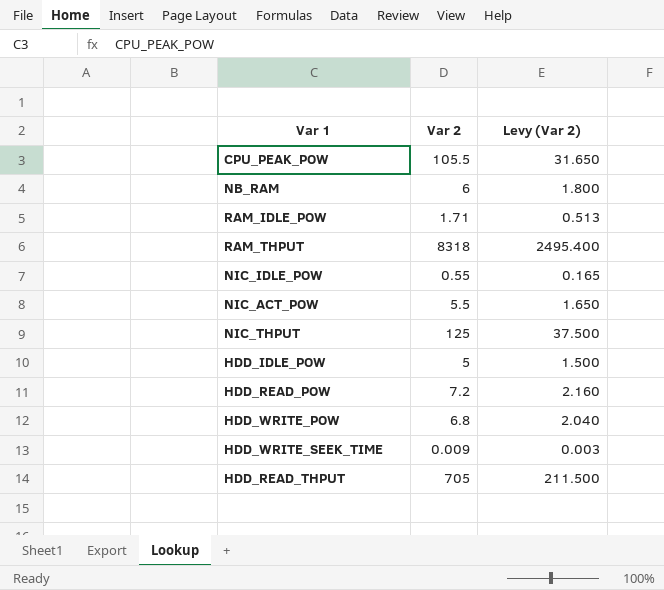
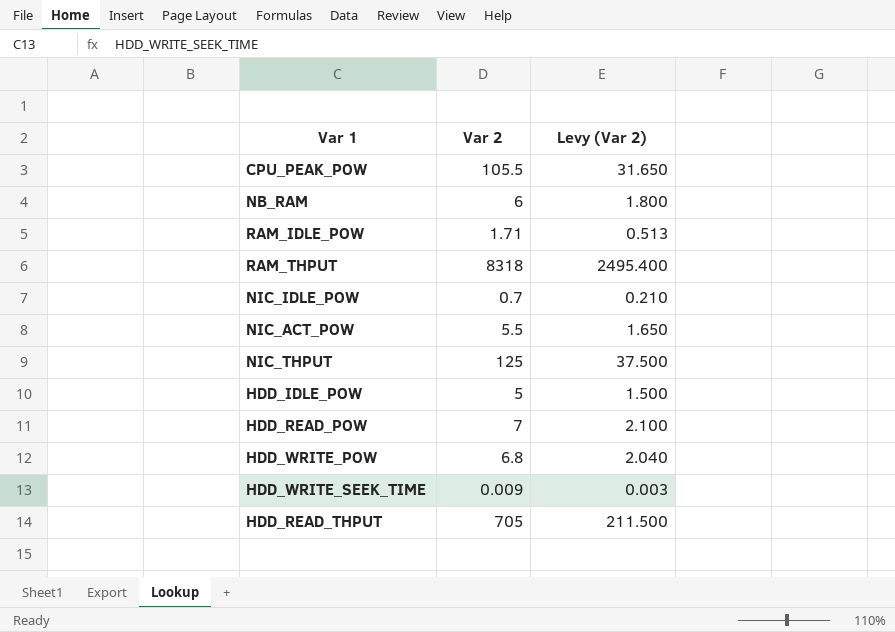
NIC_IDLE_POW | Var 2: 0.55 -> 0.7
NIC_IDLE_POW | Levy (Var 2): 0.165 -> 0.210
HDD_READ_POW | Var 2: 7.2 -> 7
HDD_READ_POW | Levy (Var 2): 2.160 -> 2.100

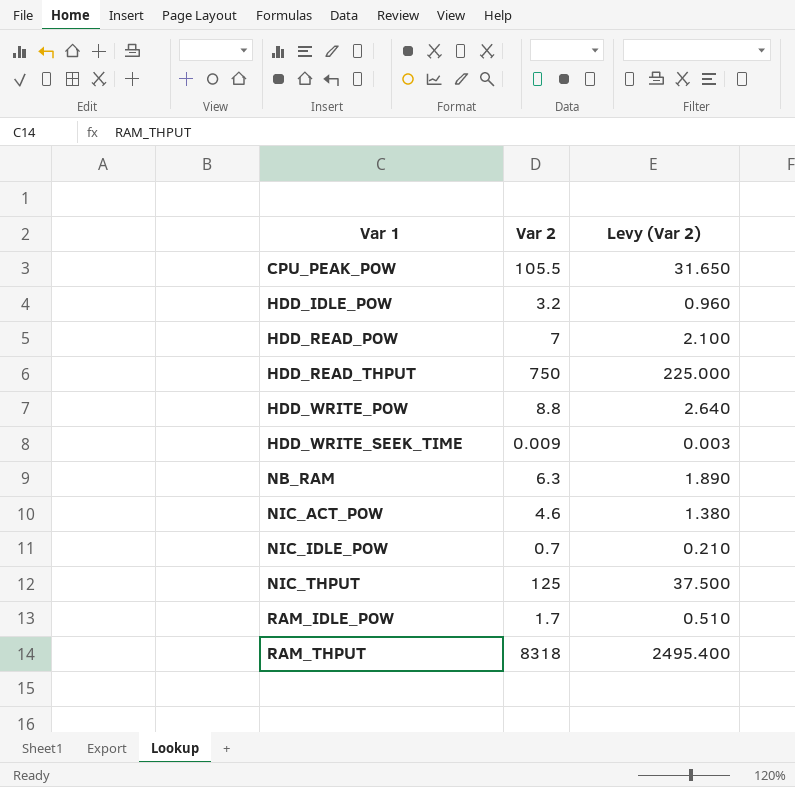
row order: none -> Var 1 ascending
HDD_IDLE_POW | Var 2: 5 -> 3.2
HDD_IDLE_POW | Levy (Var 2): 1.500 -> 0.960
HDD_READ_THPUT | Var 2: 705 -> 750
HDD_READ_THPUT | Levy (Var 2): 211.500 -> 225.000
HDD_WRITE_POW | Var 2: 6.8 -> 8.8
HDD_WRITE_POW | Levy (Var 2): 2.040 -> 2.640
NB_RAM | Var 2: 6 -> 6.3
NB_RAM | Levy (Var 2): 1.800 -> 1.890
NIC_ACT_POW | Var 2: 5.5 -> 4.6
NIC_ACT_POW | Levy (Var 2): 1.650 -> 1.380
RAM_IDLE_POW | Var 2: 1.71 -> 1.7
RAM_IDLE_POW | Levy (Var 2): 0.513 -> 0.510

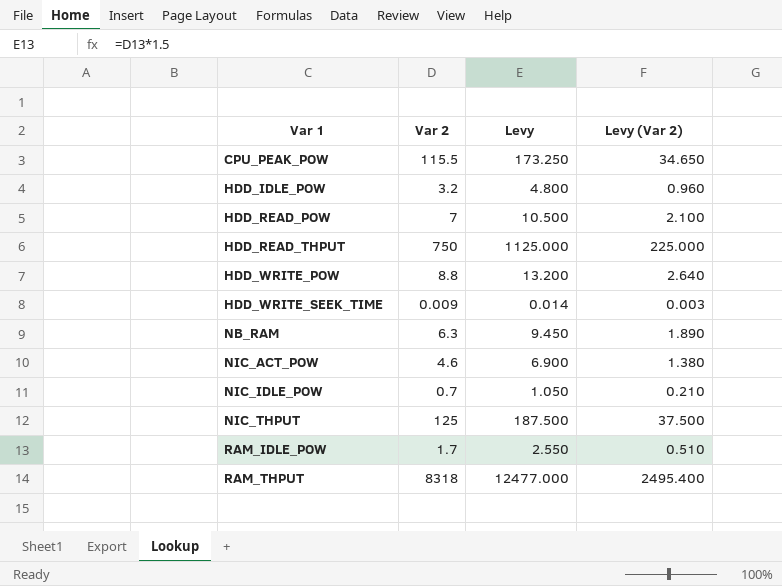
column Levy | formula: none -> [Var 2] * 1.5
CPU_PEAK_POW | Var 2: 105.5 -> 115.5
CPU_PEAK_POW | Levy (Var 2): 31.650 -> 34.650

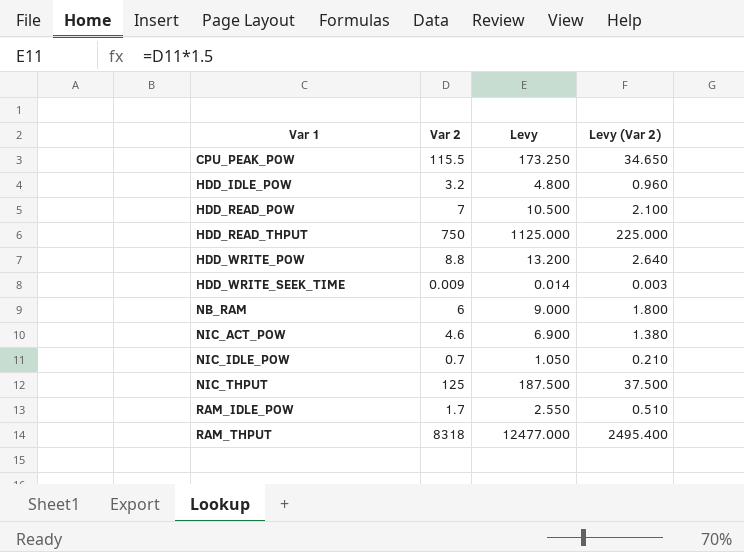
NB_RAM | Var 2: 6.3 -> 6
NB_RAM | Levy: 9.450 -> 9.000
NB_RAM | Levy (Var 2): 1.890 -> 1.800

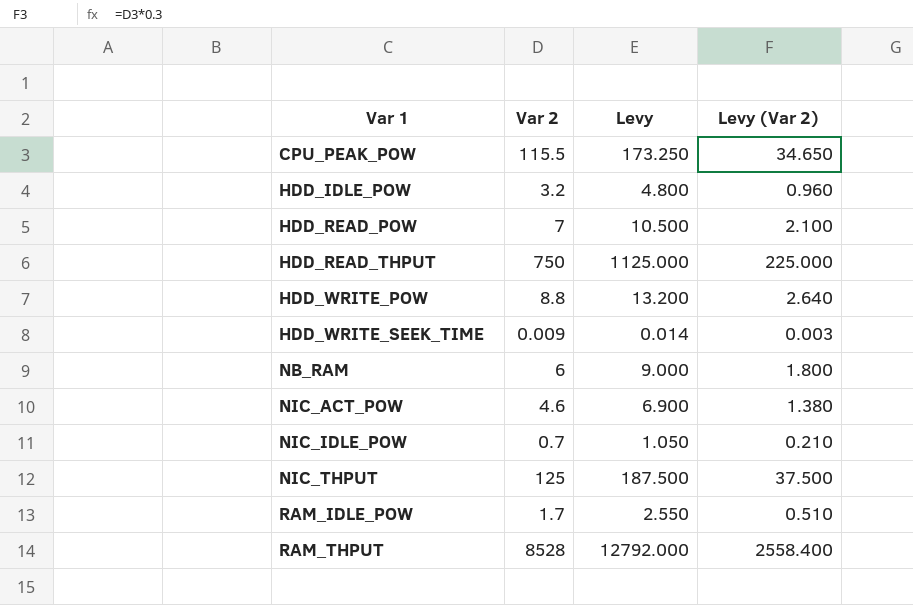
RAM_THPUT | Var 2: 8318 -> 8528
RAM_THPUT | Levy: 12477.000 -> 12792.000
RAM_THPUT | Levy (Var 2): 2495.400 -> 2558.400

